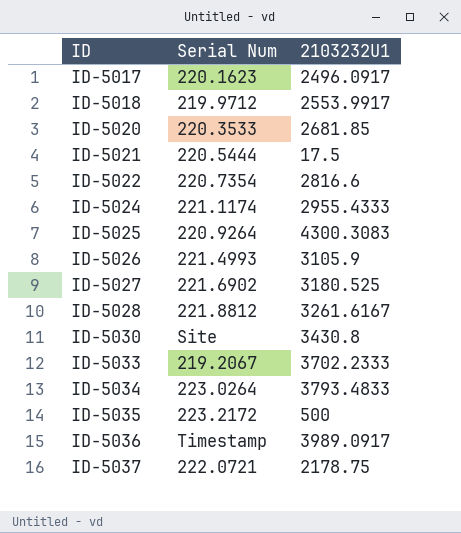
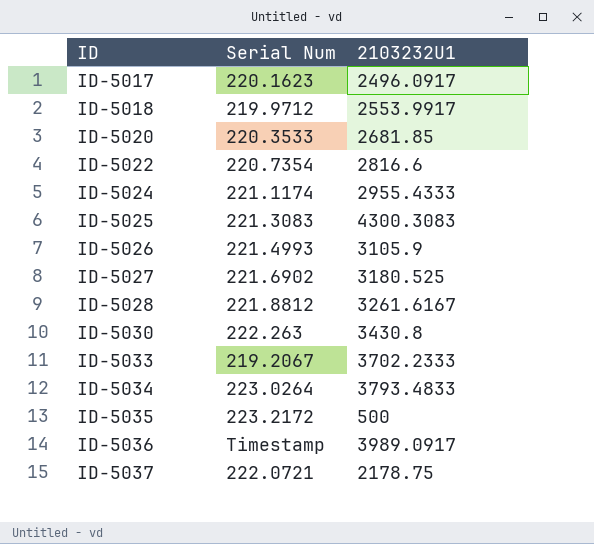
row ID-5021: 220.5444 | 17.5 -> none
ID-5025 | Serial Num: 220.9264 -> 221.3083
ID-5030 | Serial Num: Site -> 222.263

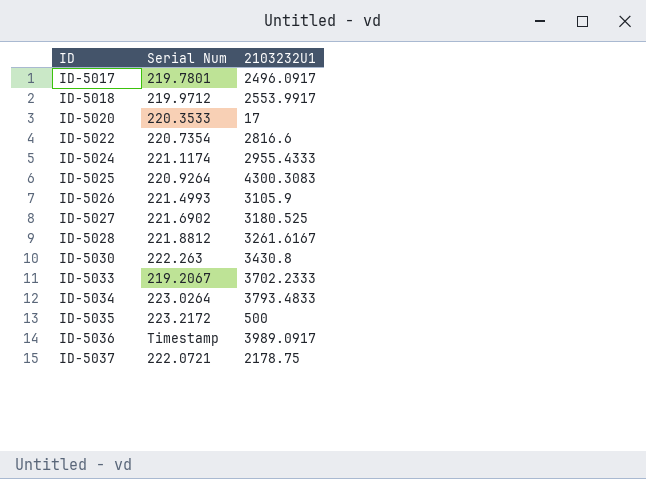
ID-5017 | Serial Num: 220.1623 -> 219.7801
ID-5020 | 2103232U1: 2681.85 -> 17
ID-5025 | Serial Num: 221.3083 -> 220.9264

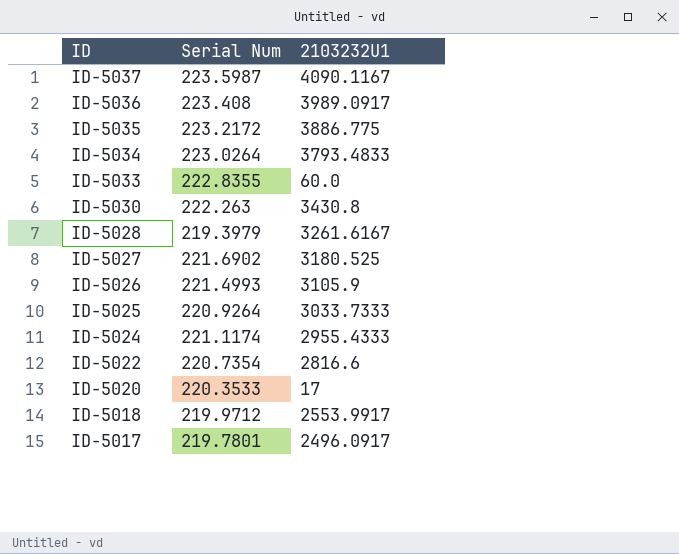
row order: ID ascending -> ID descending
ID-5037 | Serial Num: 222.0721 -> 223.5987
ID-5037 | 2103232U1: 2178.75 -> 4090.1167
ID-5036 | Serial Num: Timestamp -> 223.408
ID-5035 | 2103232U1: 500 -> 3886.775
ID-5033 | Serial Num: 219.2067 -> 222.8355
ID-5033 | 2103232U1: 3702.2333 -> 60.0
ID-5028 | Serial Num: 221.8812 -> 219.3979
ID-5025 | 2103232U1: 4300.3083 -> 3033.7333

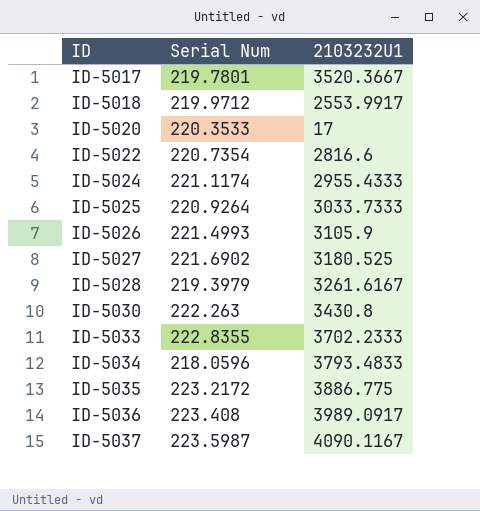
row order: ID descending -> ID ascending
ID-5017 | 2103232U1: 2496.0917 -> 3520.3667
ID-5033 | 2103232U1: 60.0 -> 3702.2333
ID-5034 | Serial Num: 223.0264 -> 218.0596

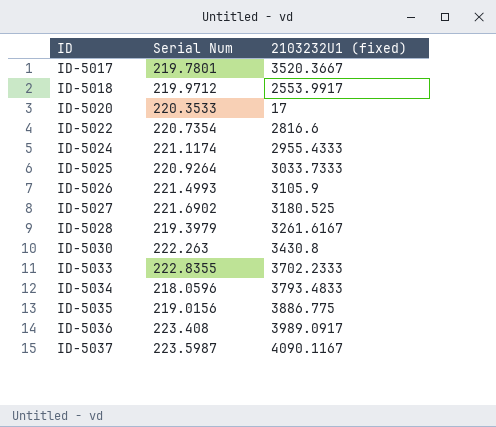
column name: 2103232U1 -> 2103232U1 (fixed)
ID-5035 | Serial Num: 223.2172 -> 219.0156

